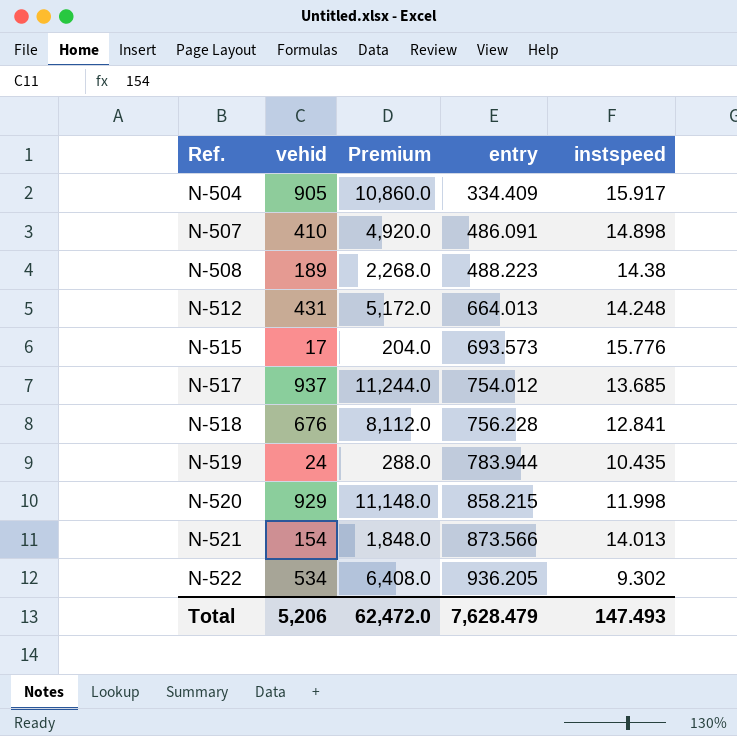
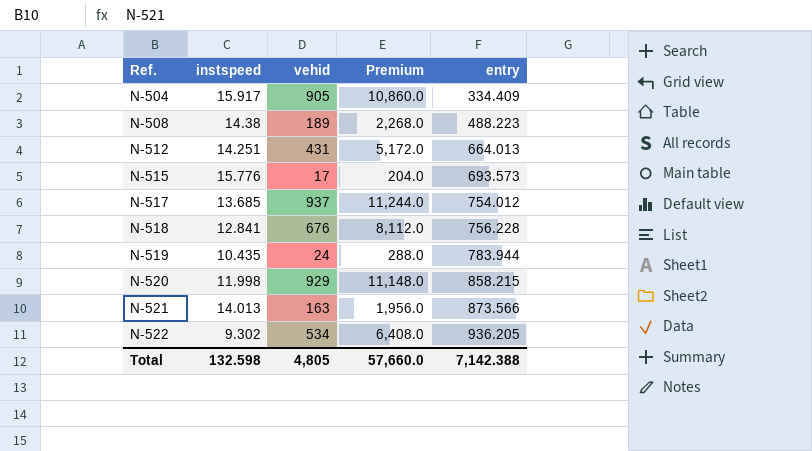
column instspeed | position: 5 -> 2
row N-507: 410 | 4,920.0 | 486.091 | 14.898 -> none
N-512 | instspeed: 14.248 -> 14.251
N-521 | vehid: 154 -> 163
N-521 | Premium: 1,848.0 -> 1,956.0
Total | instspeed: 147.493 -> 132.598
Total | vehid: 5,206 -> 4,805
Total | Premium: 62,472.0 -> 57,660.0
Total | entry: 7,628.479 -> 7,142.388

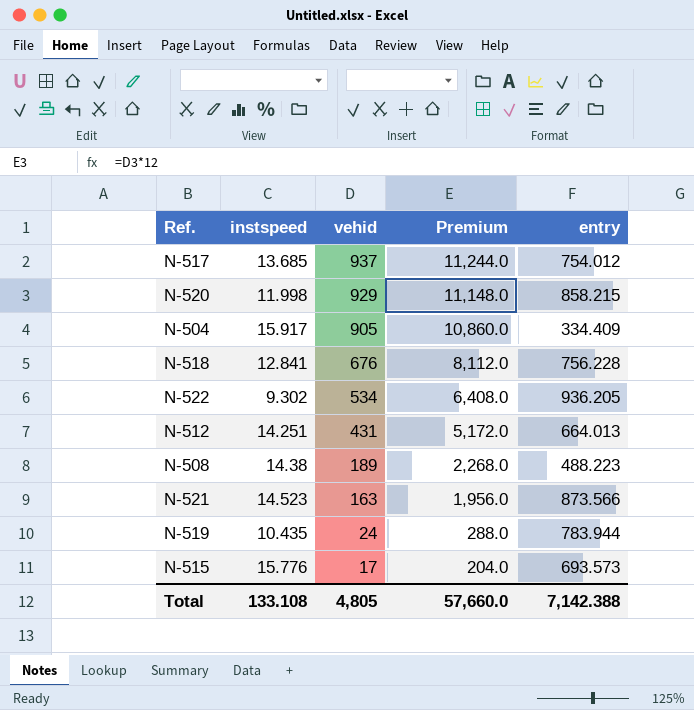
row order: Ref. ascending -> vehid descending
N-521 | instspeed: 14.013 -> 14.523
Total | instspeed: 132.598 -> 133.108

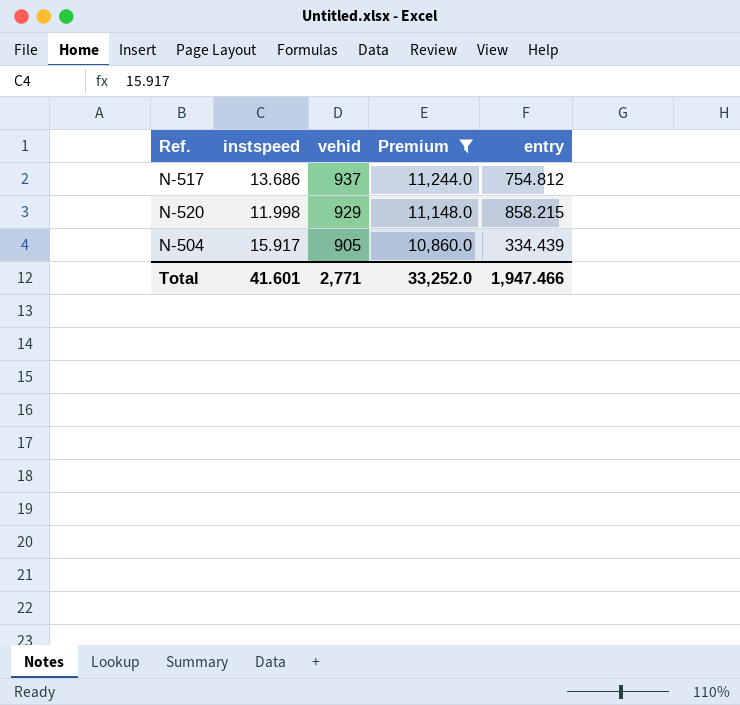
filter: none -> Premium >= 10,860.0
N-517 | instspeed: 13.685 -> 13.686
N-517 | entry: 754.012 -> 754.812
N-504 | entry: 334.409 -> 334.439
Total | instspeed: 133.108 -> 41.601
Total | vehid: 4,805 -> 2,771
Total | Premium: 57,660.0 -> 33,252.0
Total | entry: 7,142.388 -> 1,947.466

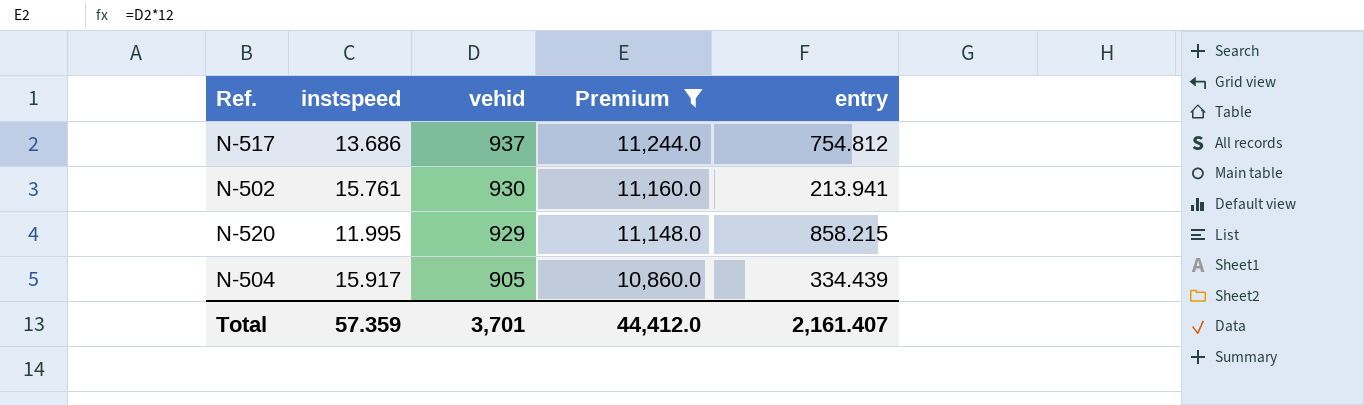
row N-502: none -> 15.761 | 930 | 11,160.0 | 213.941
N-520 | instspeed: 11.998 -> 11.995
Total | instspeed: 41.601 -> 57.359
Total | vehid: 2,771 -> 3,701
Total | Premium: 33,252.0 -> 44,412.0
Total | entry: 1,947.466 -> 2,161.407

